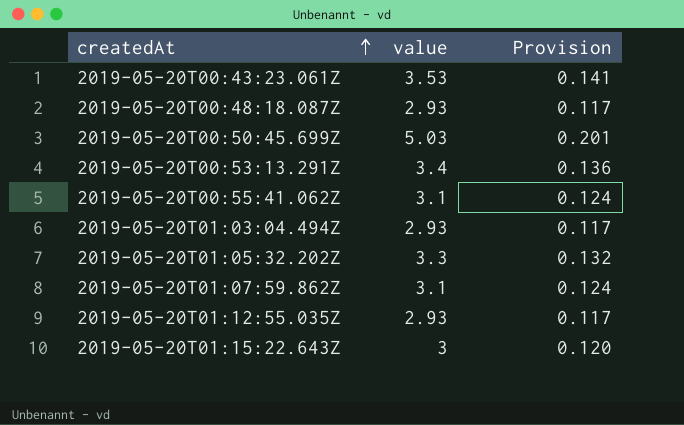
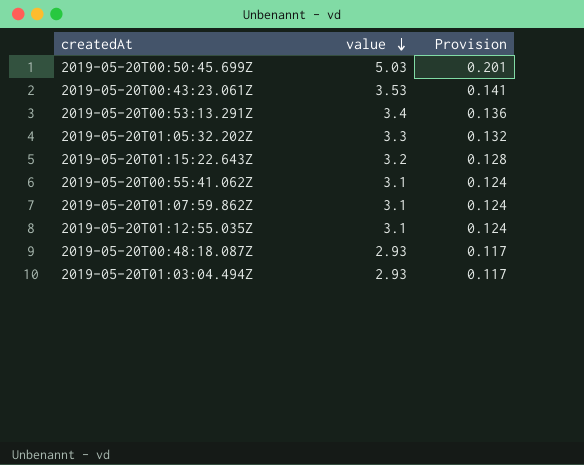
row order: createdAt ascending -> value descending
2019-05-20T01:15:22.643Z | value: 3 -> 3.2
2019-05-20T01:15:22.643Z | Provision: 0.120 -> 0.128
2019-05-20T01:12:55.035Z | value: 2.93 -> 3.1
2019-05-20T01:12:55.035Z | Provision: 0.117 -> 0.124

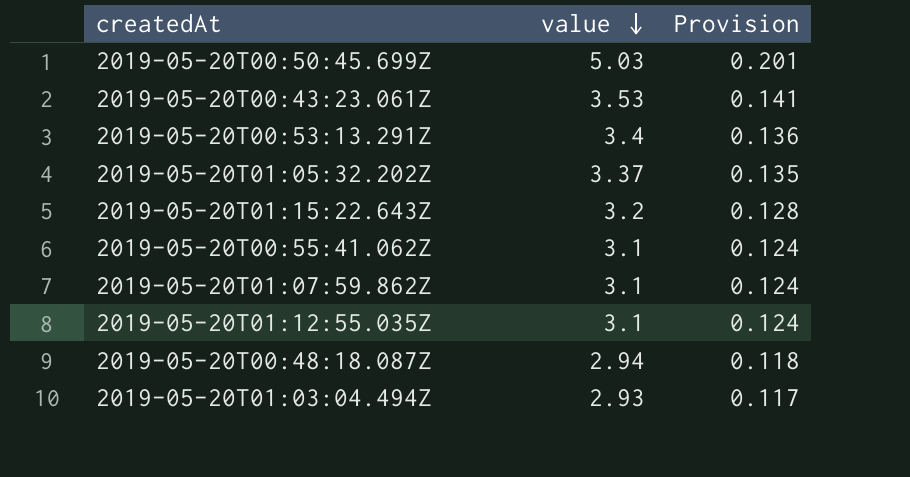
2019-05-20T01:05:32.202Z | value: 3.3 -> 3.37
2019-05-20T01:05:32.202Z | Provision: 0.132 -> 0.135
2019-05-20T00:48:18.087Z | value: 2.93 -> 2.94
2019-05-20T00:48:18.087Z | Provision: 0.117 -> 0.118

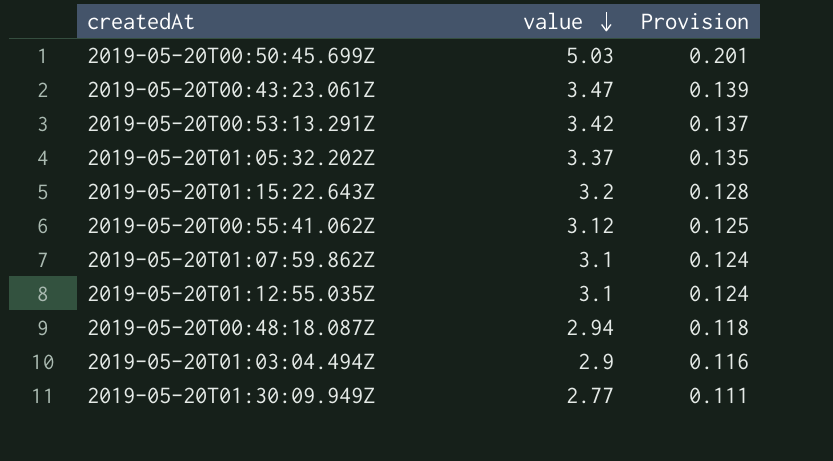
2019-05-20T00:43:23.061Z | value: 3.53 -> 3.47
2019-05-20T00:43:23.061Z | Provision: 0.141 -> 0.139
2019-05-20T00:53:13.291Z | value: 3.4 -> 3.42
2019-05-20T00:53:13.291Z | Provision: 0.136 -> 0.137
2019-05-20T00:55:41.062Z | value: 3.1 -> 3.12
2019-05-20T00:55:41.062Z | Provision: 0.124 -> 0.125
2019-05-20T01:03:04.494Z | value: 2.93 -> 2.9
2019-05-20T01:03:04.494Z | Provision: 0.117 -> 0.116
row 2019-05-20T01:30:09.949Z: none -> 2.77 | 0.111

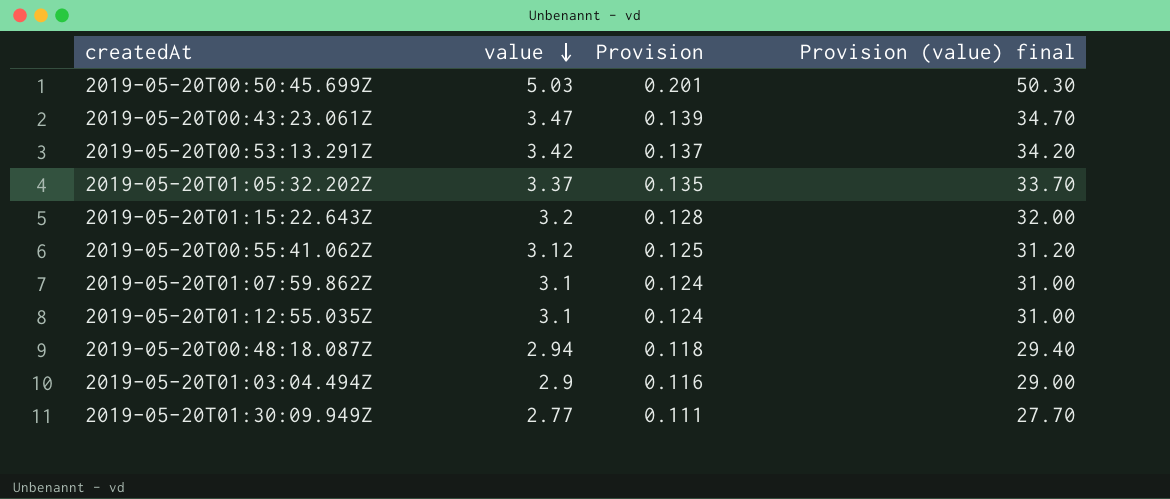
column Provision (value) final | formula: none -> [value] * 10

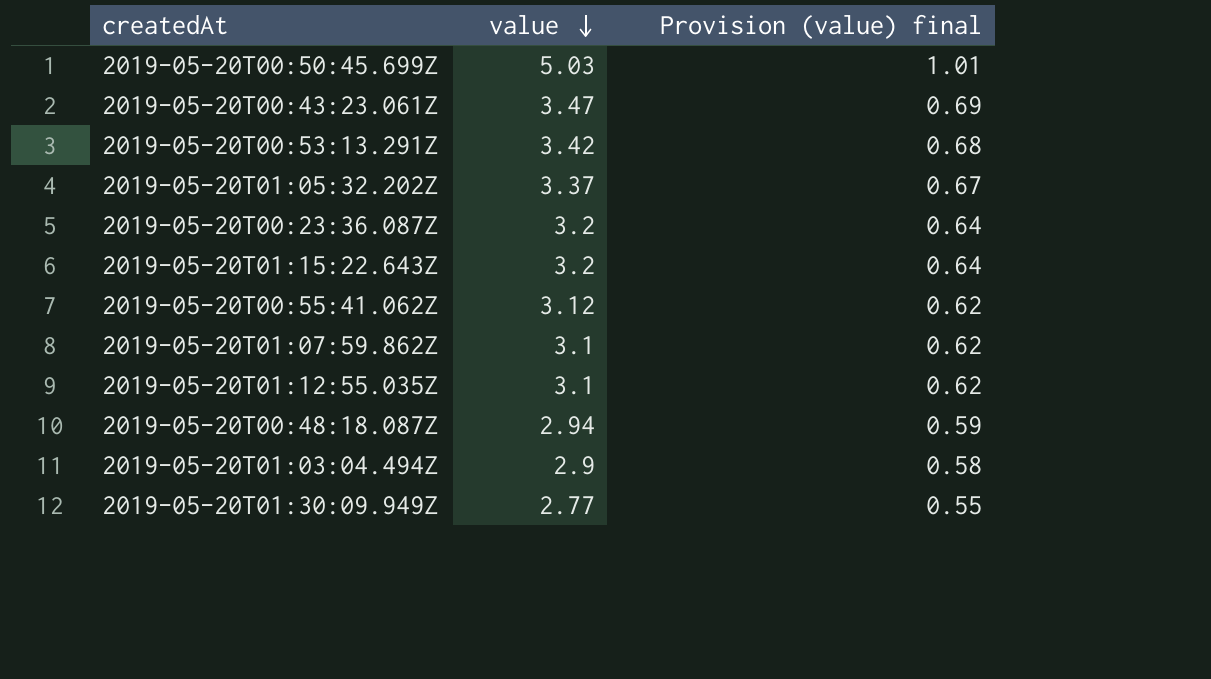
column Provision | formula: [value] * 0.04 -> none
column Provision (value) final | formula: [value] * 10 -> [value] * 0.2
row 2019-05-20T00:23:36.087Z: none -> 3.2 | 0.64

